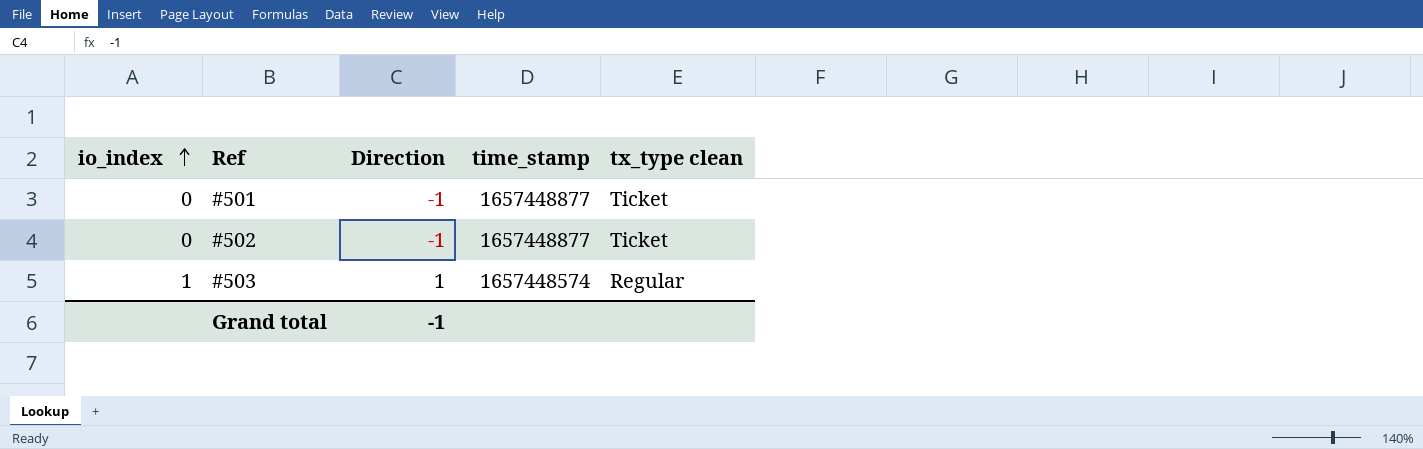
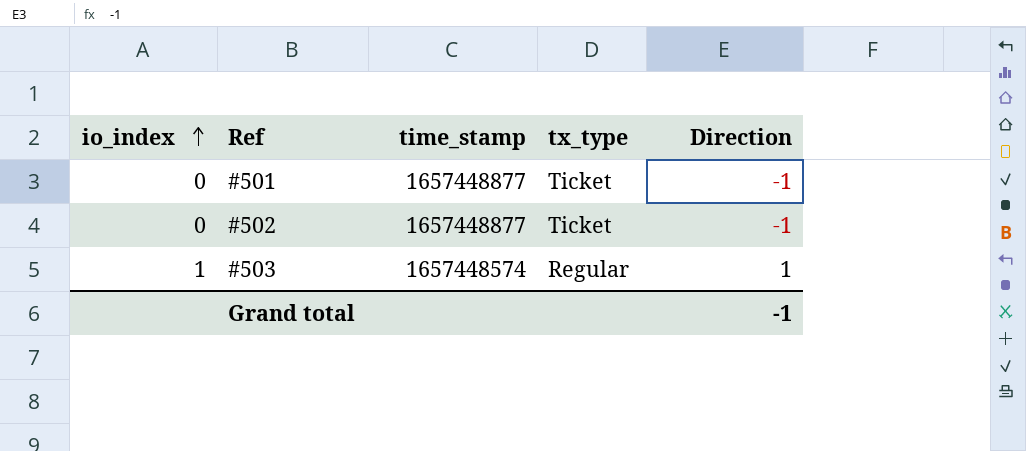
column name: tx_type clean -> tx_type
column Direction | position: 3 -> 5

